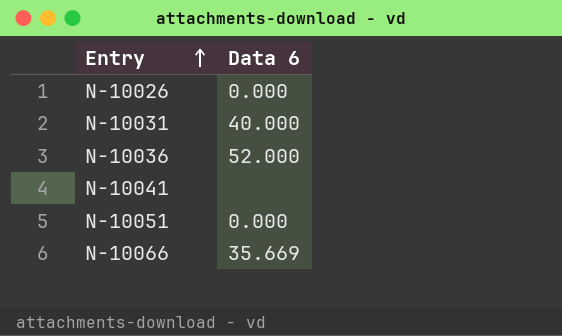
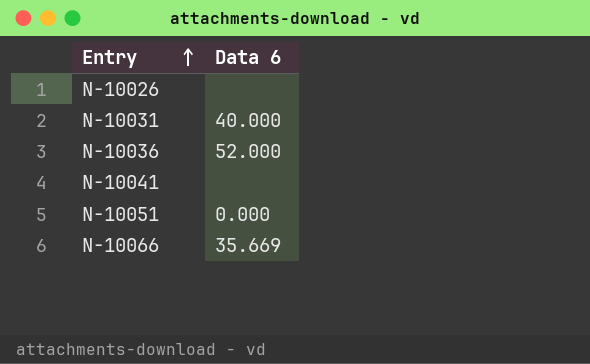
N-10026 | Data 6: 0.000 -> none

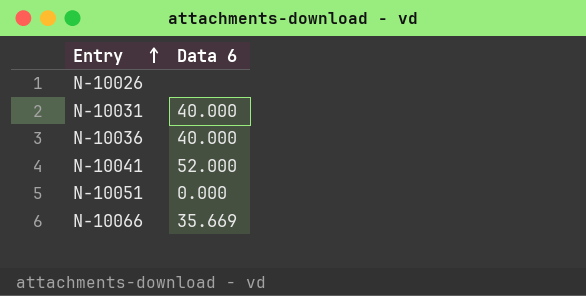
N-10036 | Data 6: 52.000 -> 40.000
N-10041 | Data 6: none -> 52.000

